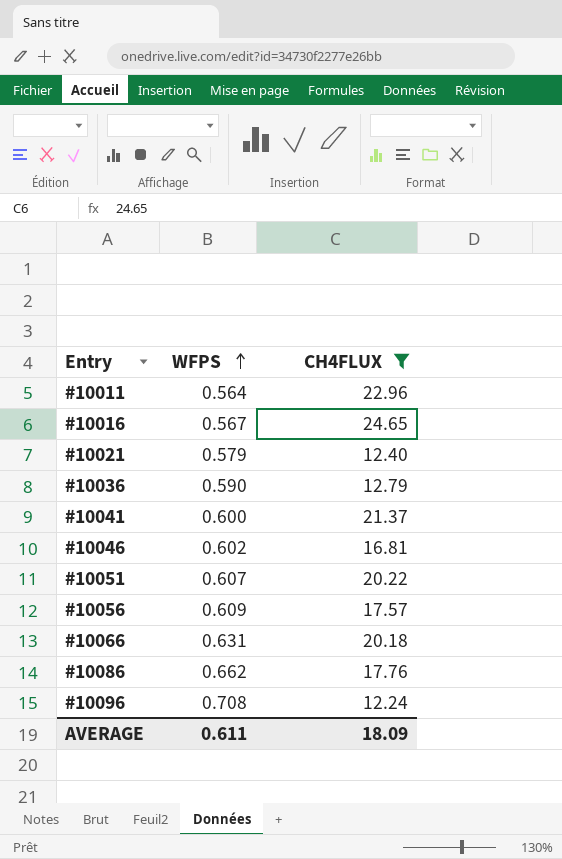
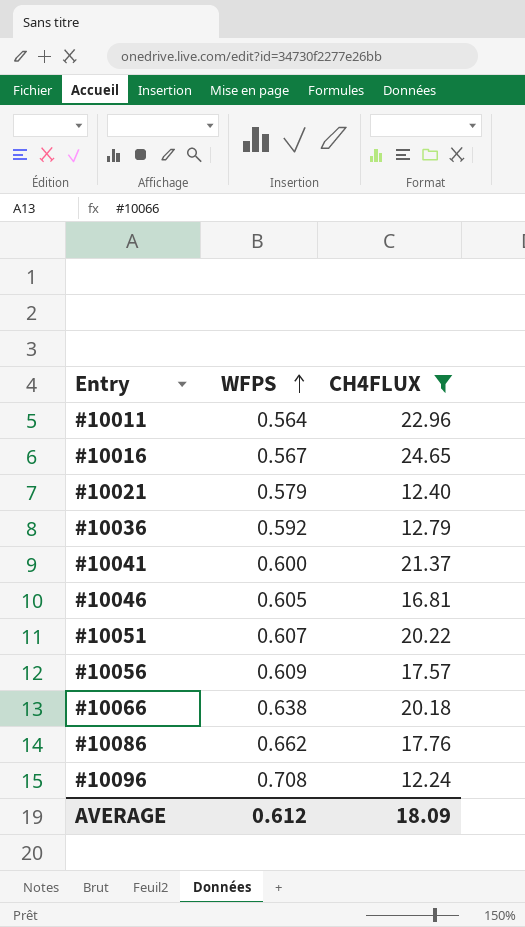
#10036 | WFPS: 0.590 -> 0.592
#10046 | WFPS: 0.602 -> 0.605
#10066 | WFPS: 0.631 -> 0.638
AVERAGE | WFPS: 0.611 -> 0.612

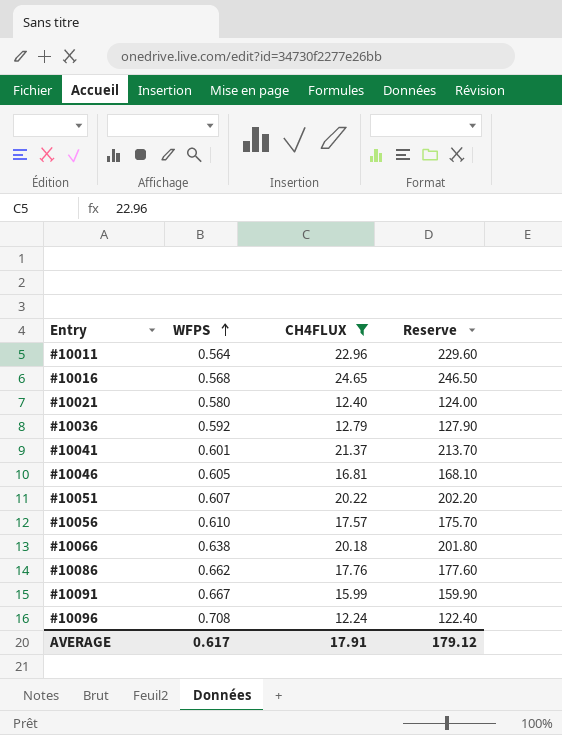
column Reserve | formula: none -> [CH4FLUX] * 10
#10016 | WFPS: 0.567 -> 0.568
#10021 | WFPS: 0.579 -> 0.580
#10041 | WFPS: 0.600 -> 0.601
#10056 | WFPS: 0.609 -> 0.610
row #10091: none -> 0.667 | 15.99 | 159.90
AVERAGE | WFPS: 0.612 -> 0.617
AVERAGE | CH4FLUX: 18.09 -> 17.91

